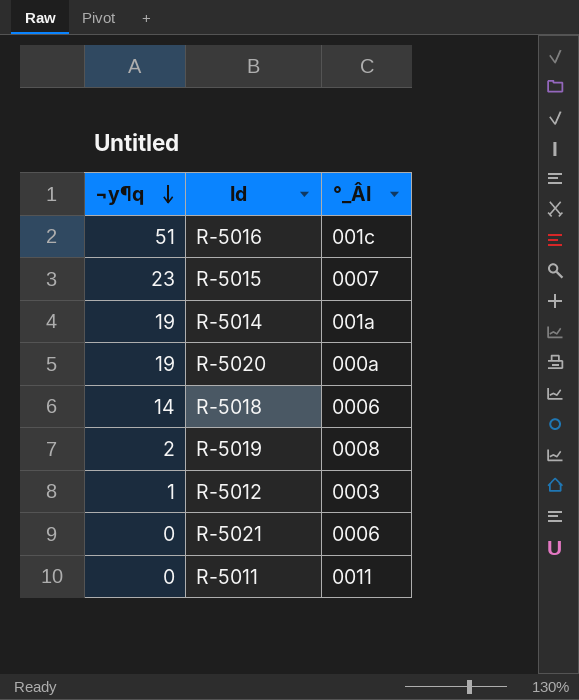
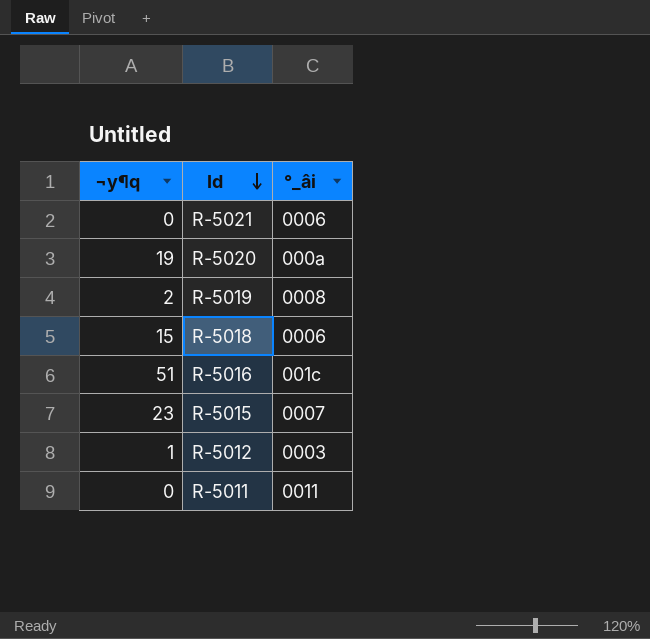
row order: ¬y¶q descending -> Id descending
column name: °_ÂI -> °_âi
row R-5014: 19 | 001a -> none
R-5018 | ¬y¶q: 14 -> 15

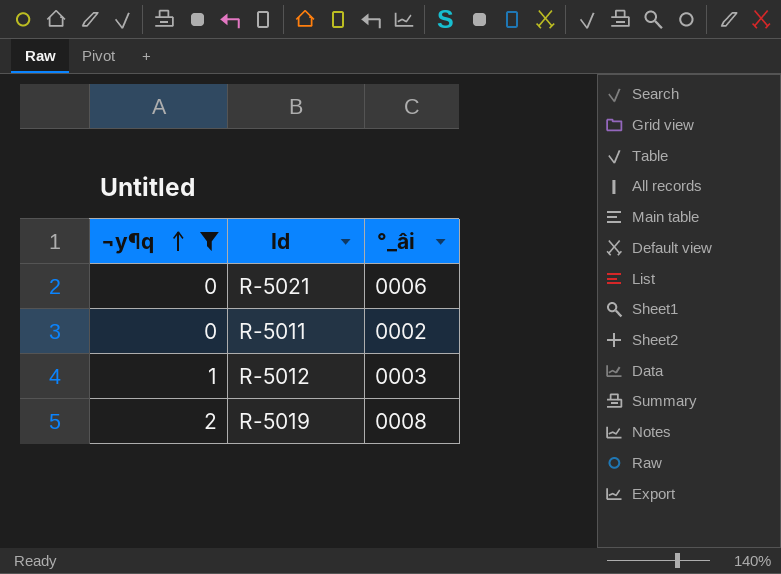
filter: none -> ¬y¶q <= 2
row order: Id descending -> ¬y¶q ascending
R-5011 | °_âi: 0011 -> 0002

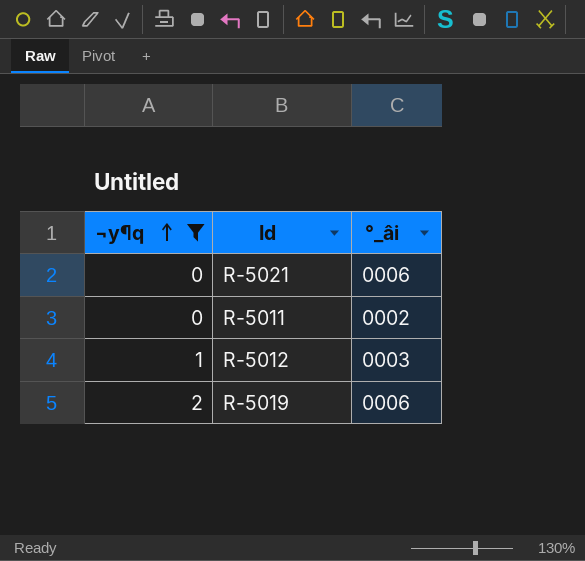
R-5019 | °_âi: 0008 -> 0006

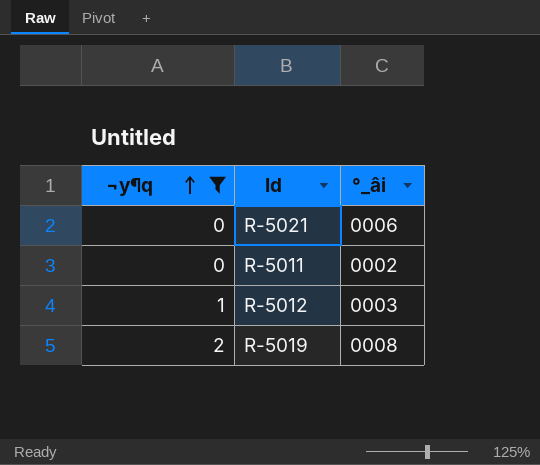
R-5019 | °_âi: 0006 -> 0008

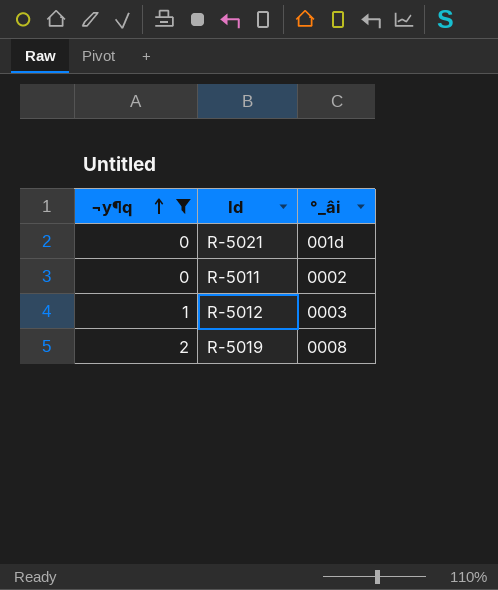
R-5021 | °_âi: 0006 -> 001d

